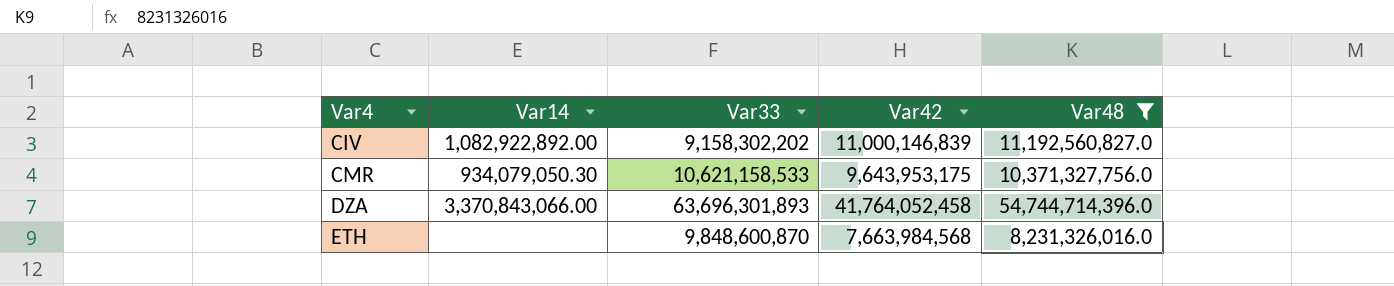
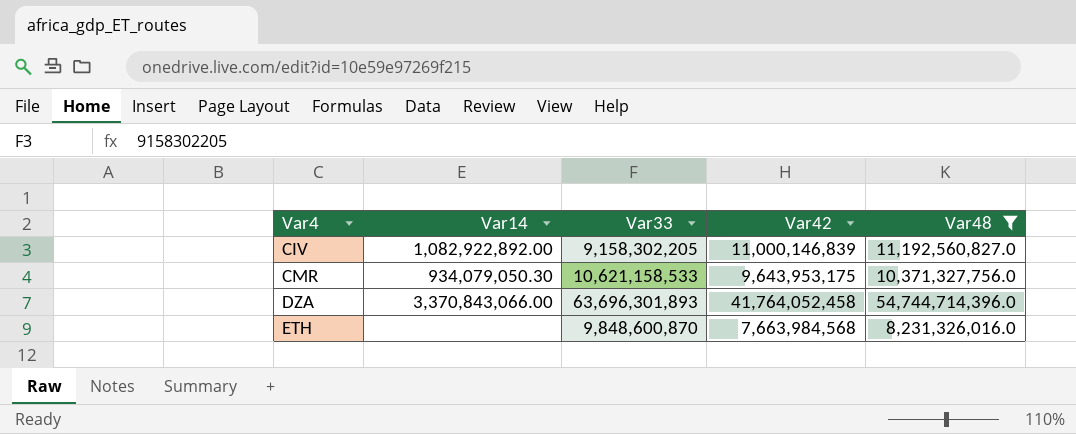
CIV | Var33: 9,158,302,202 -> 9,158,302,205

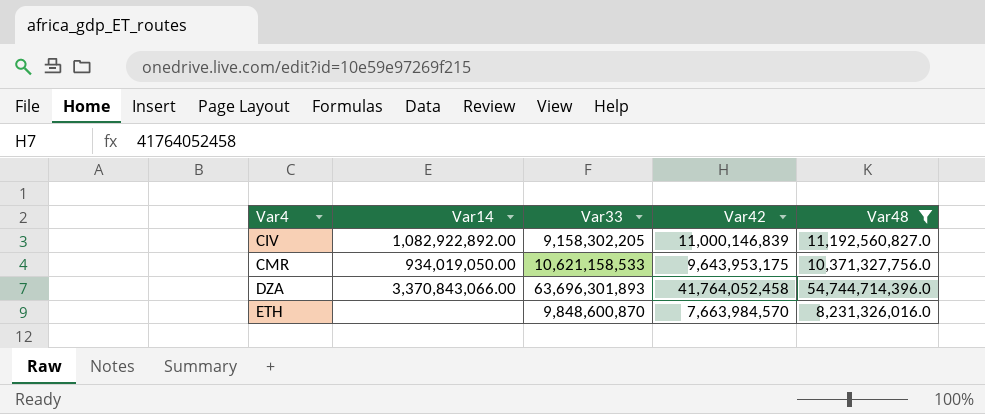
CMR | Var14: 934,079,050.30 -> 934,019,050.00
ETH | Var42: 7,663,984,568 -> 7,663,984,570

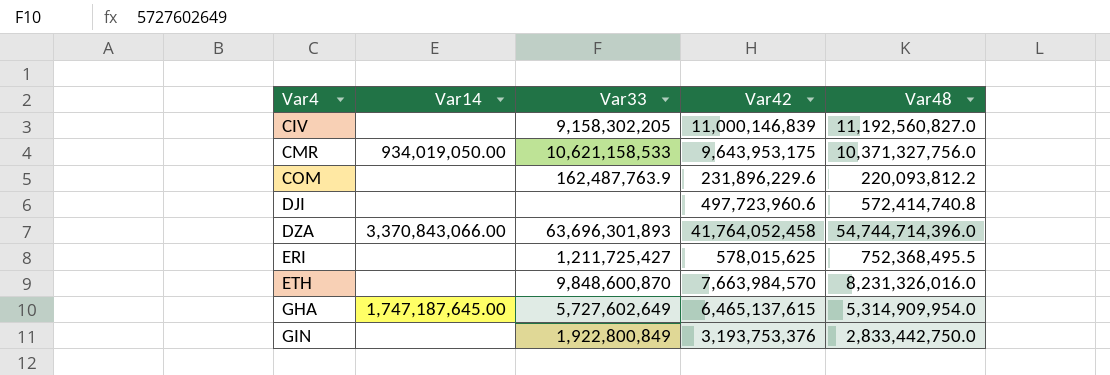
filter: Var48 >= 8,231,326,016.0 -> none
CIV | Var14: 1,082,922,892.00 -> none

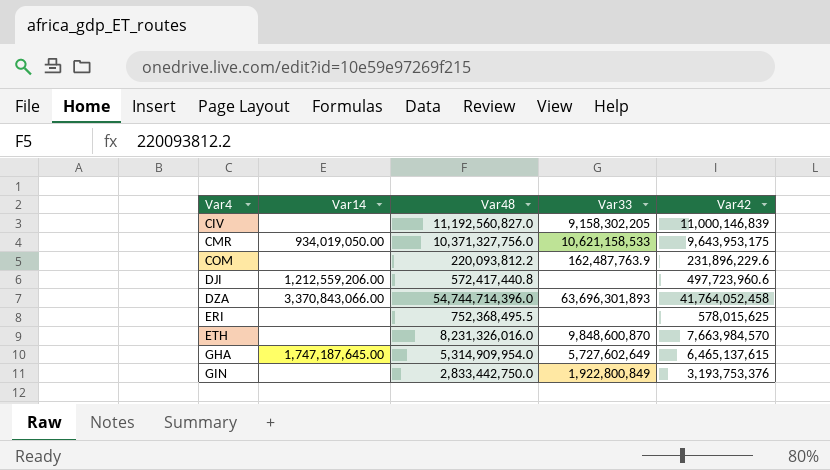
column Var48 | position: 5 -> 3
DJI | Var14: none -> 1,212,559,206.00
DJI | Var48: 572,414,740.8 -> 572,417,440.8
ERI | Var33: 1,211,725,427 -> none

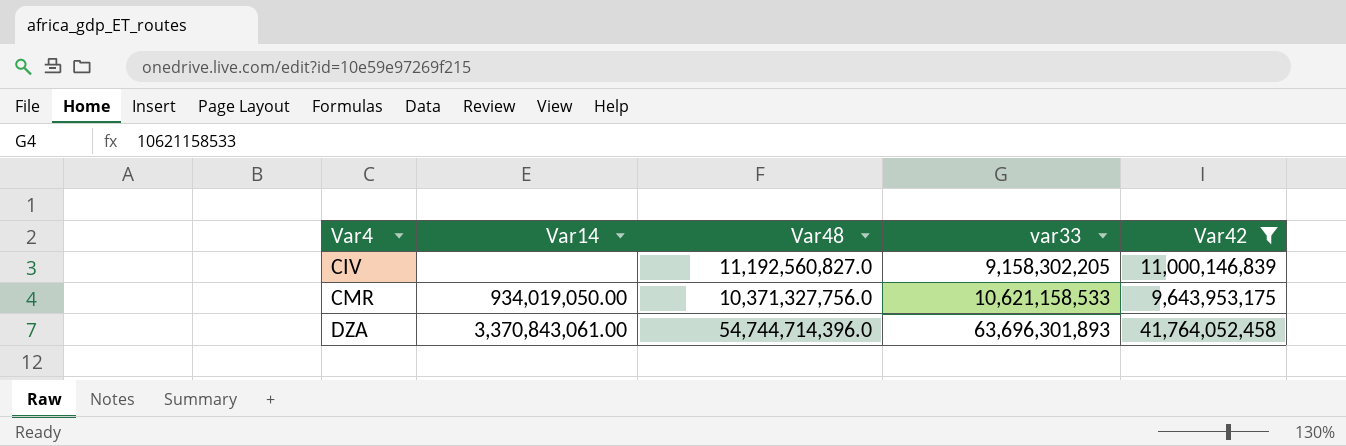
filter: none -> Var42 >= 9,643,953,175
column name: Var33 -> var33
DZA | Var14: 3,370,843,066.00 -> 3,370,843,061.00

